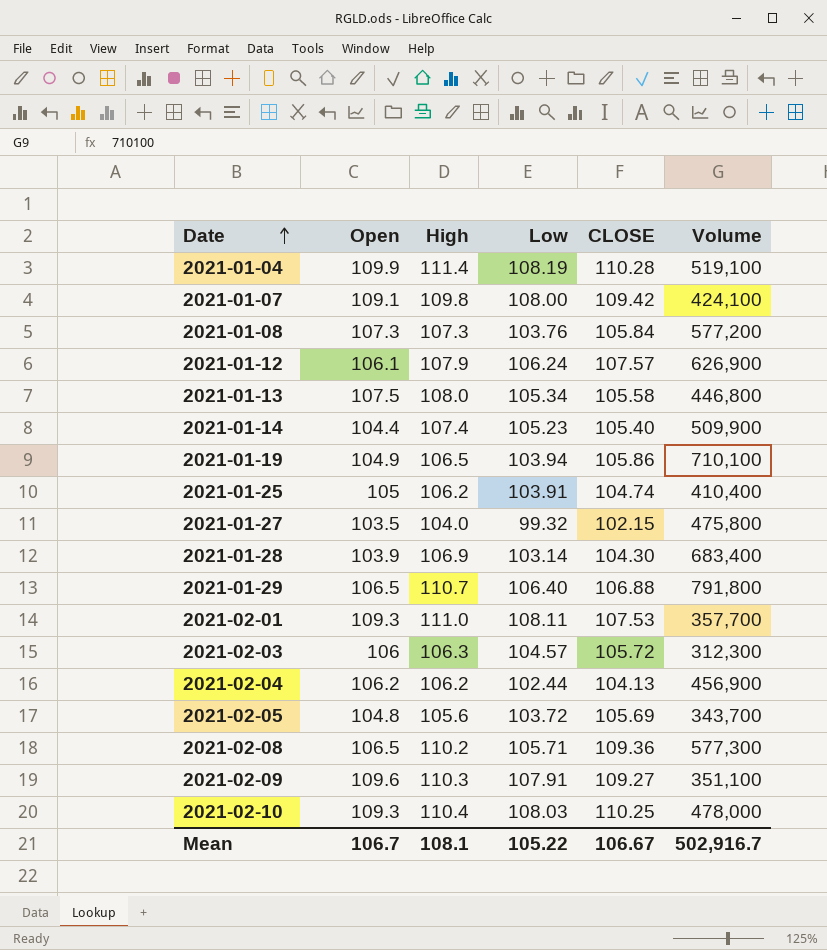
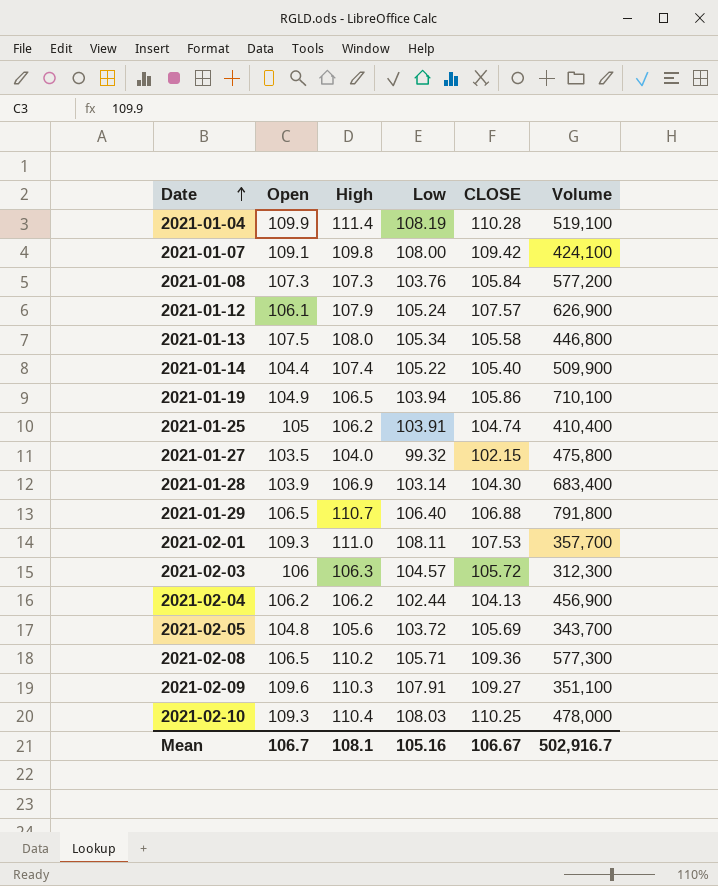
2021-01-12 | Low: 106.24 -> 105.24
2021-01-14 | Low: 105.23 -> 105.22
Mean | Low: 105.22 -> 105.16

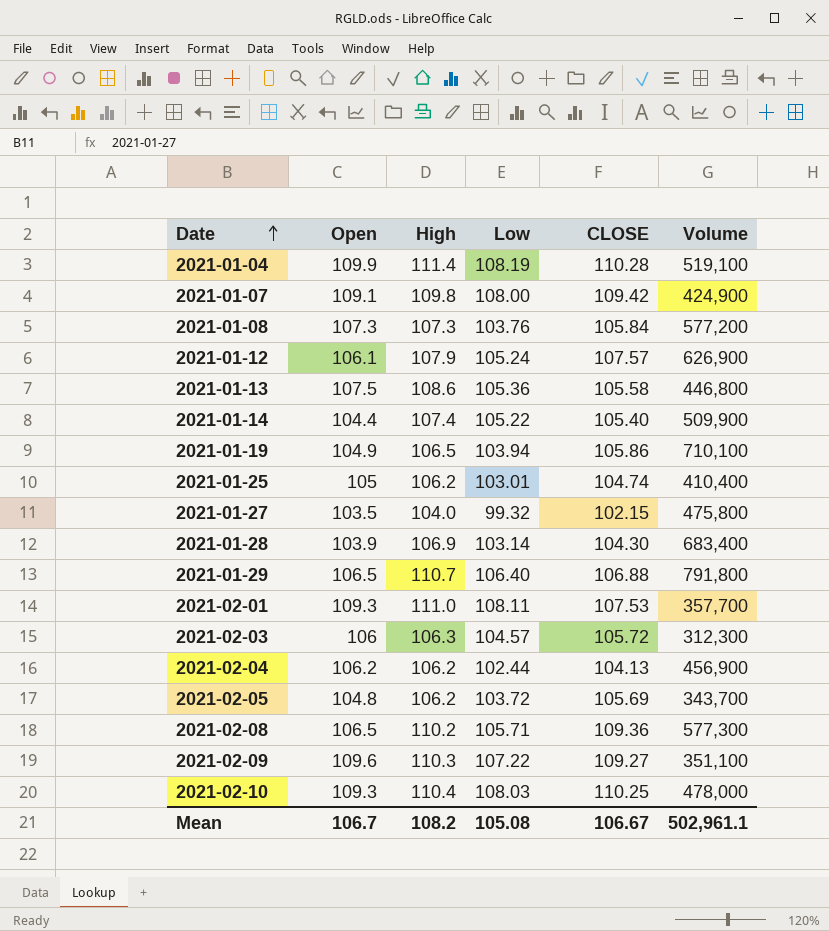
2021-01-07 | Volume: 424,100 -> 424,900
2021-01-13 | High: 108.0 -> 108.6
2021-01-13 | Low: 105.34 -> 105.36
2021-01-25 | Low: 103.91 -> 103.01
2021-02-05 | High: 105.6 -> 106.2
2021-02-09 | Low: 107.91 -> 107.22
Mean | High: 108.1 -> 108.2
Mean | Low: 105.16 -> 105.08
Mean | Volume: 502,916.7 -> 502,961.1

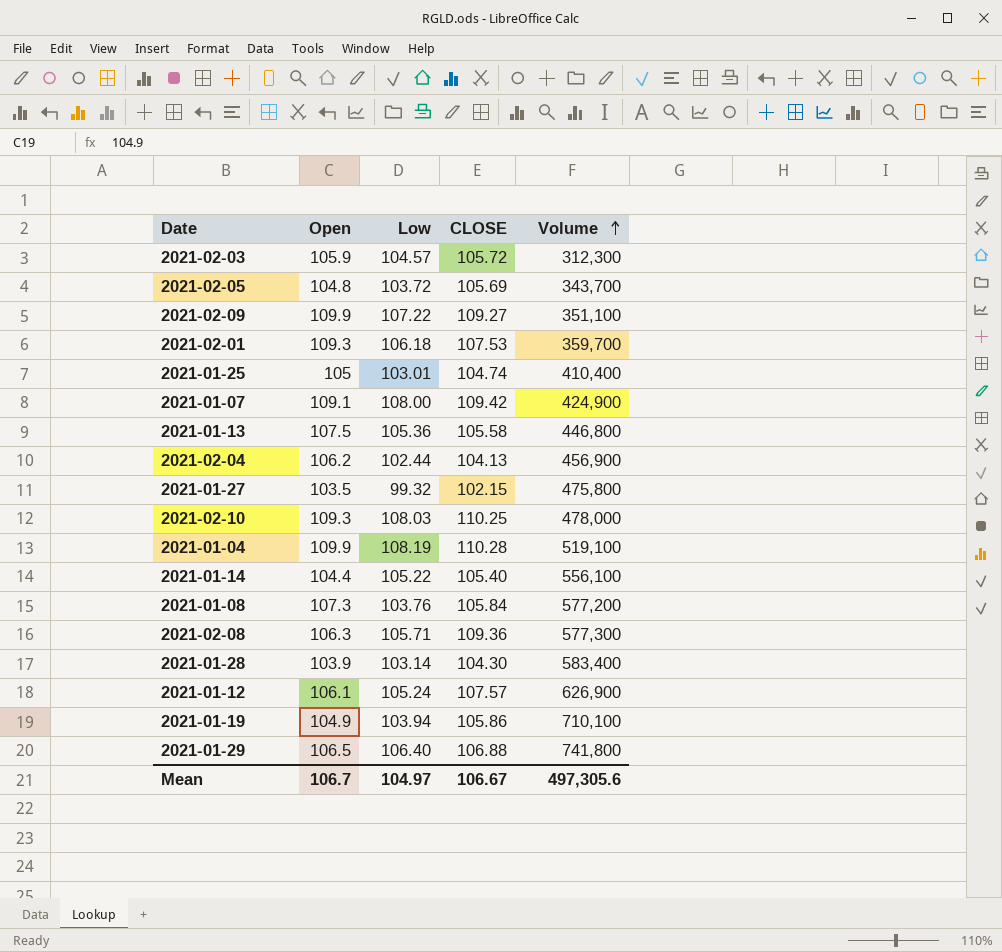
row order: Date ascending -> Volume ascending
column High | position: 3 -> none
2021-02-03 | Open: 106 -> 105.9
2021-02-09 | Open: 109.6 -> 109.9
2021-02-01 | Low: 108.11 -> 106.18
2021-02-01 | Volume: 357,700 -> 359,700
2021-01-14 | Volume: 509,900 -> 556,100
2021-02-08 | Open: 106.5 -> 106.3
2021-01-28 | Volume: 683,400 -> 583,400
2021-01-29 | Volume: 791,800 -> 741,800
Mean | Low: 105.08 -> 104.97
Mean | Volume: 502,961.1 -> 497,305.6

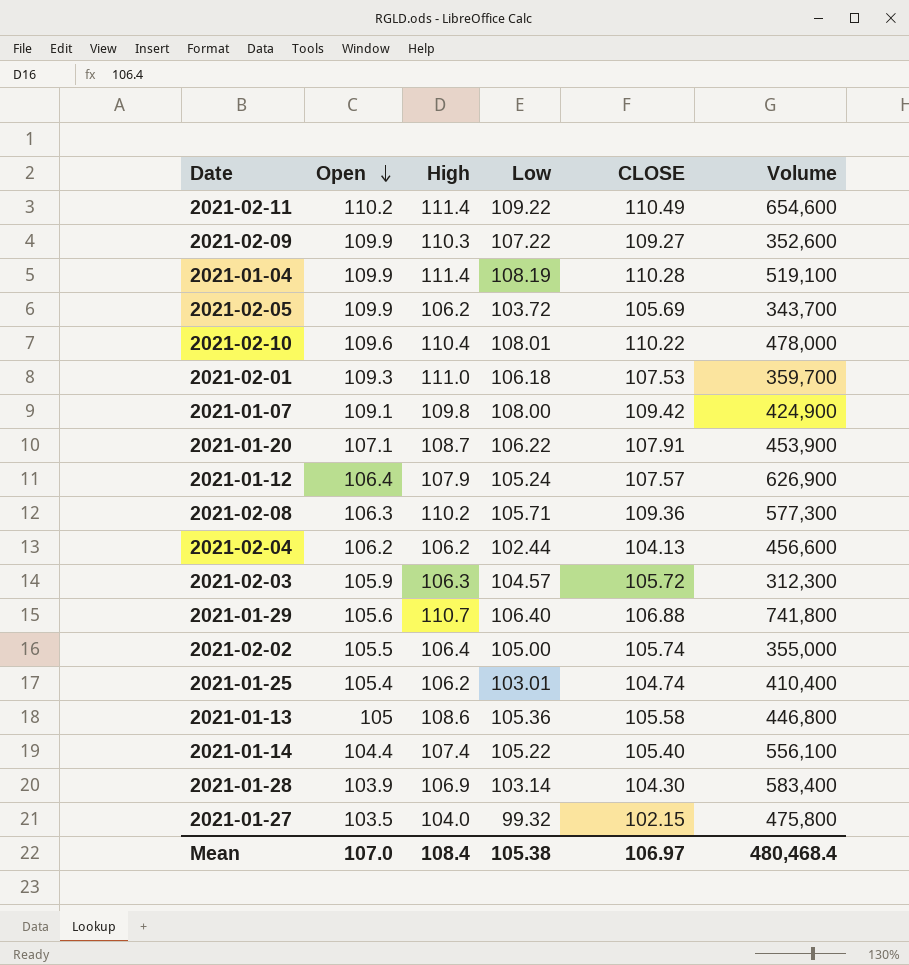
row order: Volume ascending -> Open descending
column High | position: none -> 3
row 2021-01-08: 107.3 | 103.76 | 105.84 | 577,200 -> none
row 2021-01-19: 104.9 | 103.94 | 105.86 | 710,100 -> none
row 2021-02-11: none -> 110.2 | 111.4 | 109.22 | 110.49 | 654,600
2021-02-09 | Volume: 351,100 -> 352,600
2021-02-05 | Open: 104.8 -> 109.9
2021-02-10 | Open: 109.3 -> 109.6
2021-02-10 | Low: 108.03 -> 108.01
2021-02-10 | CLOSE: 110.25 -> 110.22
row 2021-01-20: none -> 107.1 | 108.7 | 106.22 | 107.91 | 453,900
2021-01-12 | Open: 106.1 -> 106.4
2021-02-04 | Volume: 456,900 -> 456,600
2021-01-29 | Open: 106.5 -> 105.6
row 2021-02-02: none -> 105.5 | 106.4 | 105.00 | 105.74 | 355,000
2021-01-25 | Open: 105 -> 105.4
2021-01-13 | Open: 107.5 -> 105
Mean | Open: 106.7 -> 107.0
Mean | Low: 104.97 -> 105.38
Mean | CLOSE: 106.67 -> 106.97
Mean | Volume: 497,305.6 -> 480,468.4

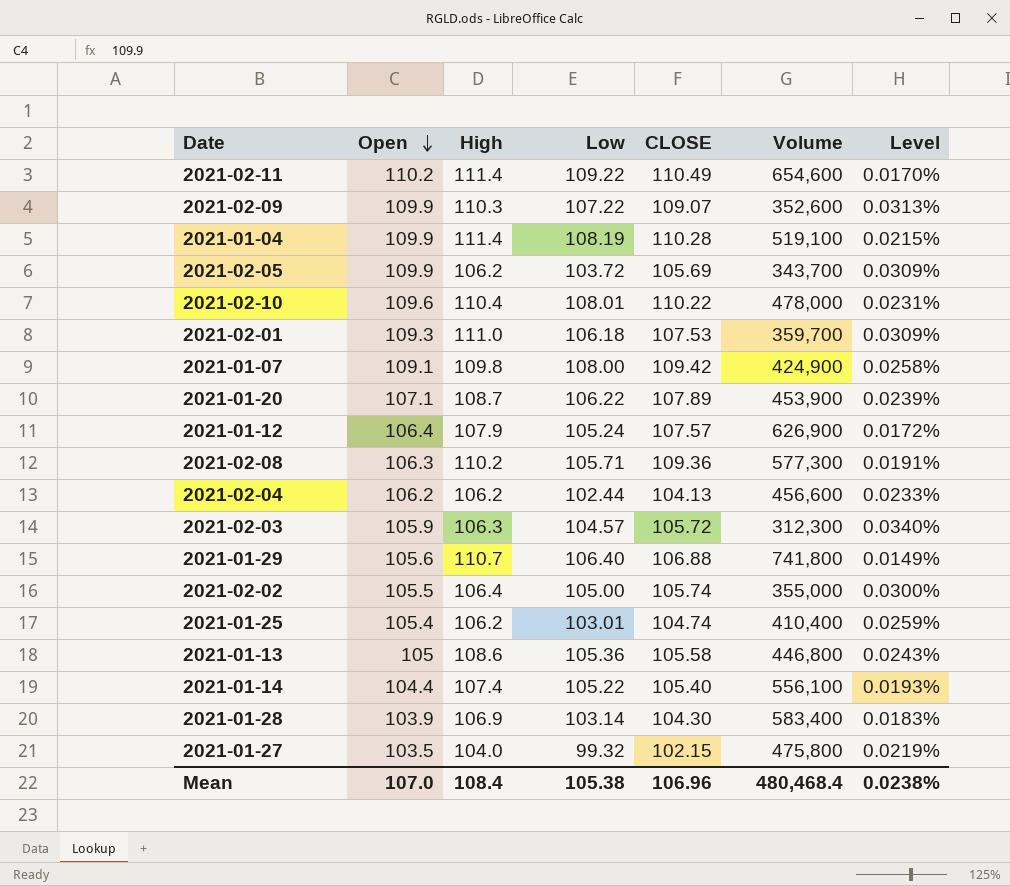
column Level | formula: none -> [High] / [Volume]
2021-02-09 | CLOSE: 109.27 -> 109.07
2021-01-20 | CLOSE: 107.91 -> 107.89
Mean | CLOSE: 106.97 -> 106.96

